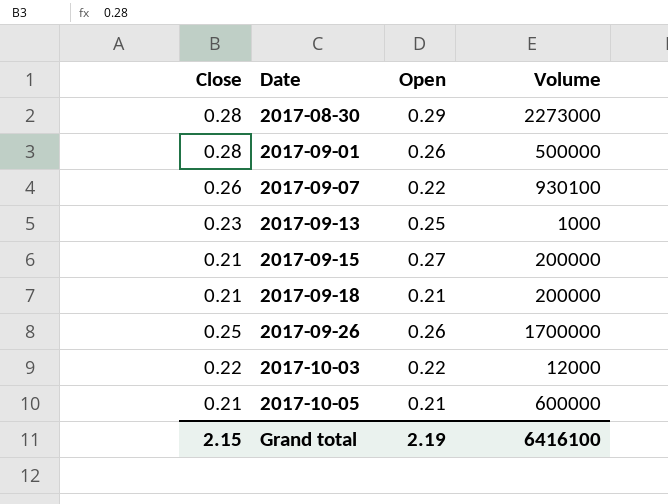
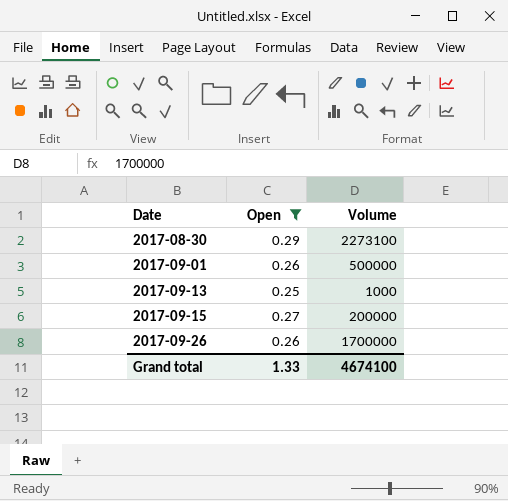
filter: none -> Open >= 0.25
column Close | position: 1 -> none
2017-08-30 | Volume: 2273000 -> 2273100
Grand total | Open: 2.19 -> 1.33
Grand total | Volume: 6416100 -> 4674100

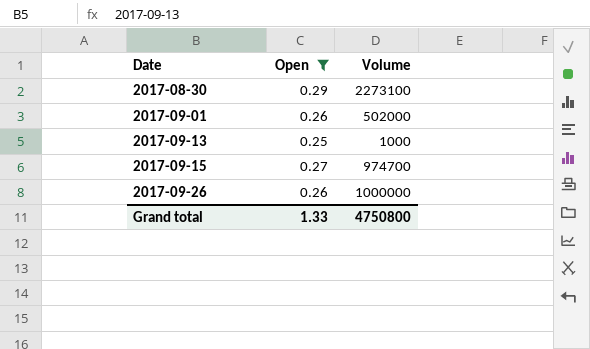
2017-09-01 | Volume: 500000 -> 502000
2017-09-15 | Volume: 200000 -> 974700
2017-09-26 | Volume: 1700000 -> 1000000
Grand total | Volume: 4674100 -> 4750800

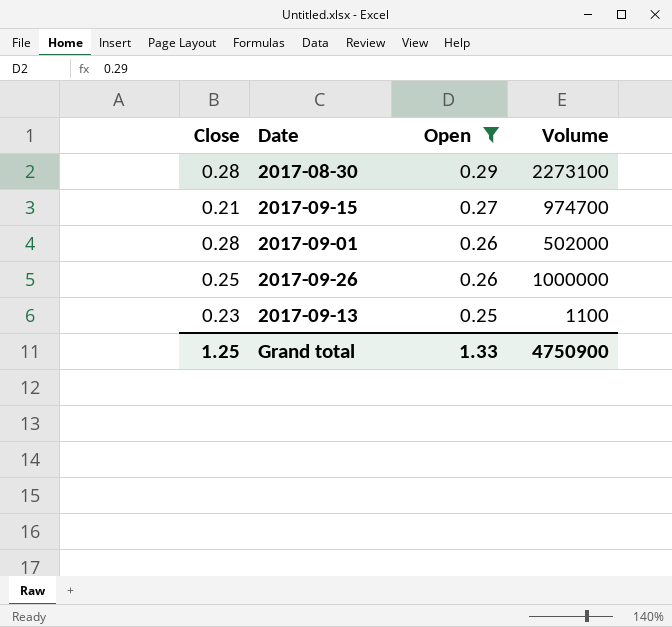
row order: Date ascending -> Open descending
column Close | position: none -> 1
2017-09-13 | Volume: 1000 -> 1100
Grand total | Volume: 4750800 -> 4750900

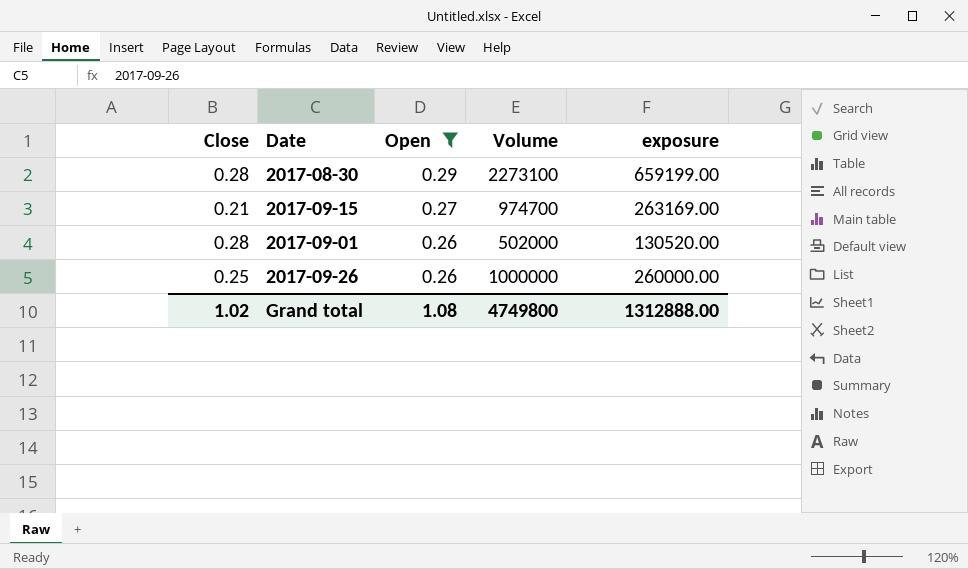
column exposure | formula: none -> [Open] * [Volume]
row 2017-09-13: 0.23 | 0.25 | 1100 -> none
Grand total | Close: 1.25 -> 1.02
Grand total | Open: 1.33 -> 1.08
Grand total | Volume: 4750900 -> 4749800

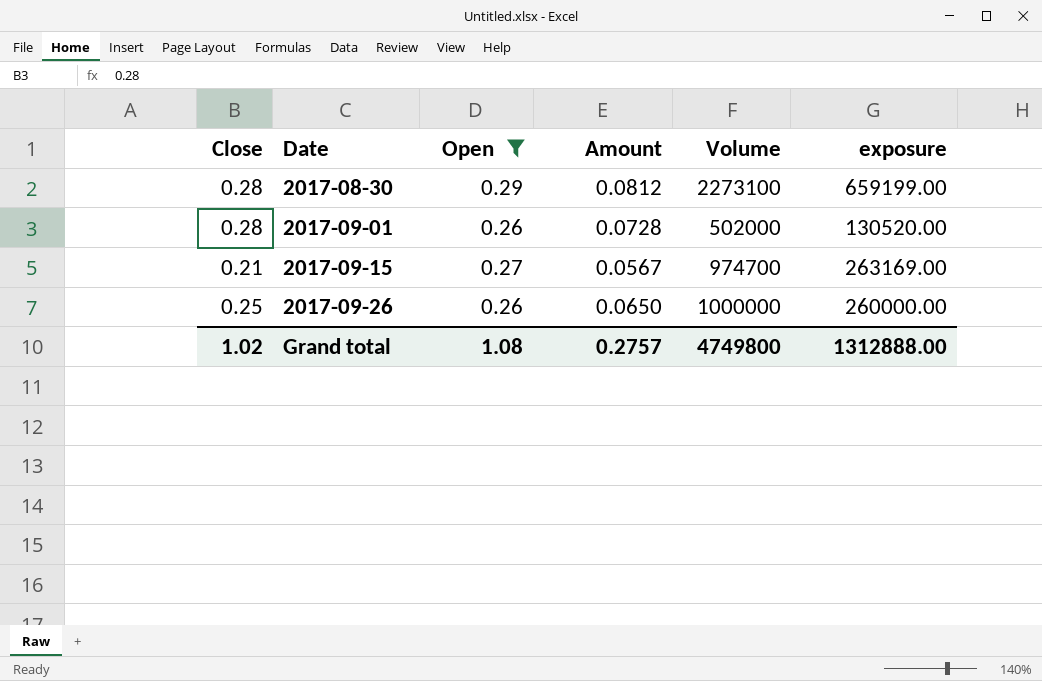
row order: Open descending -> Date ascending
column Amount | formula: none -> [Close] * [Open]

